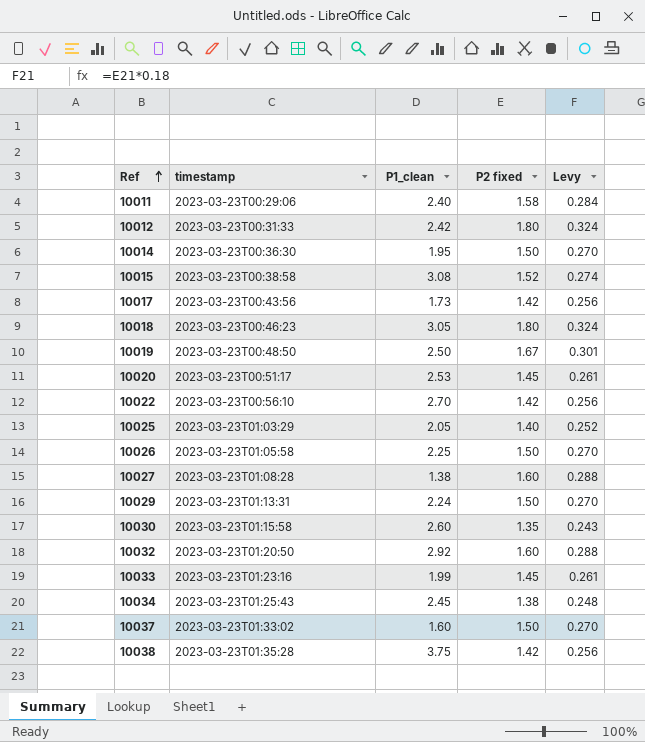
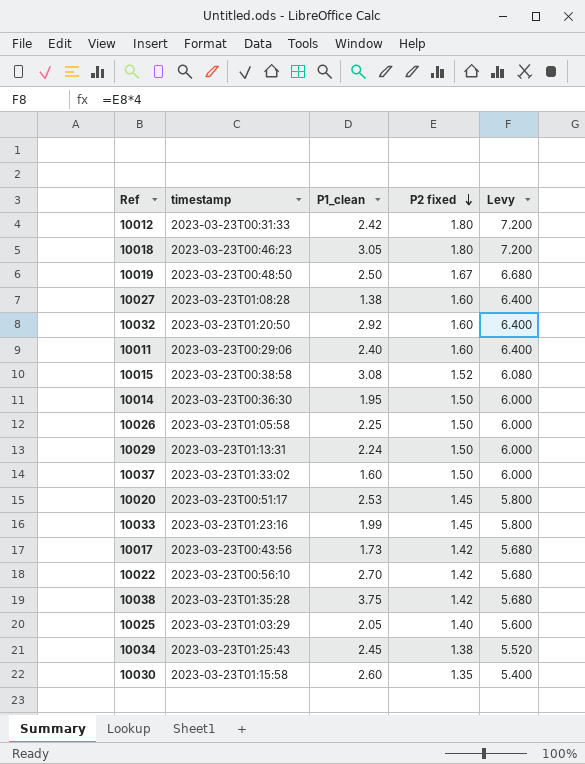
row order: Ref ascending -> P2 fixed descending
column Levy | formula: [P2 fixed] * 0.18 -> [P2 fixed] * 4
10011 | P2 fixed: 1.58 -> 1.60

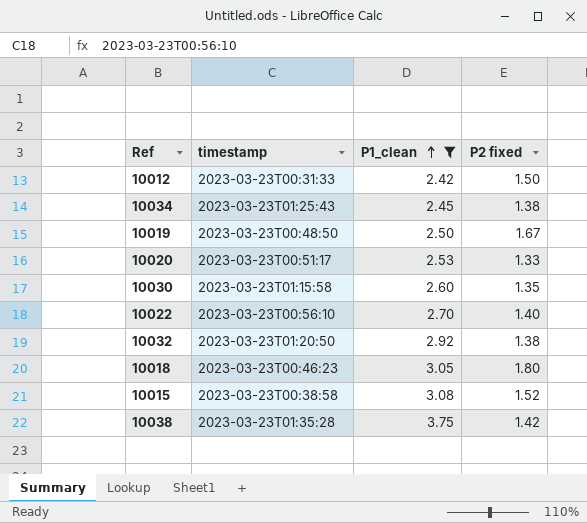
filter: none -> P1_clean >= 2.42
row order: P2 fixed descending -> P1_clean ascending
column Levy | formula: [P2 fixed] * 4 -> none
10012 | P2 fixed: 1.80 -> 1.50
10020 | P2 fixed: 1.45 -> 1.33
10022 | P2 fixed: 1.42 -> 1.40
10032 | P2 fixed: 1.60 -> 1.38

